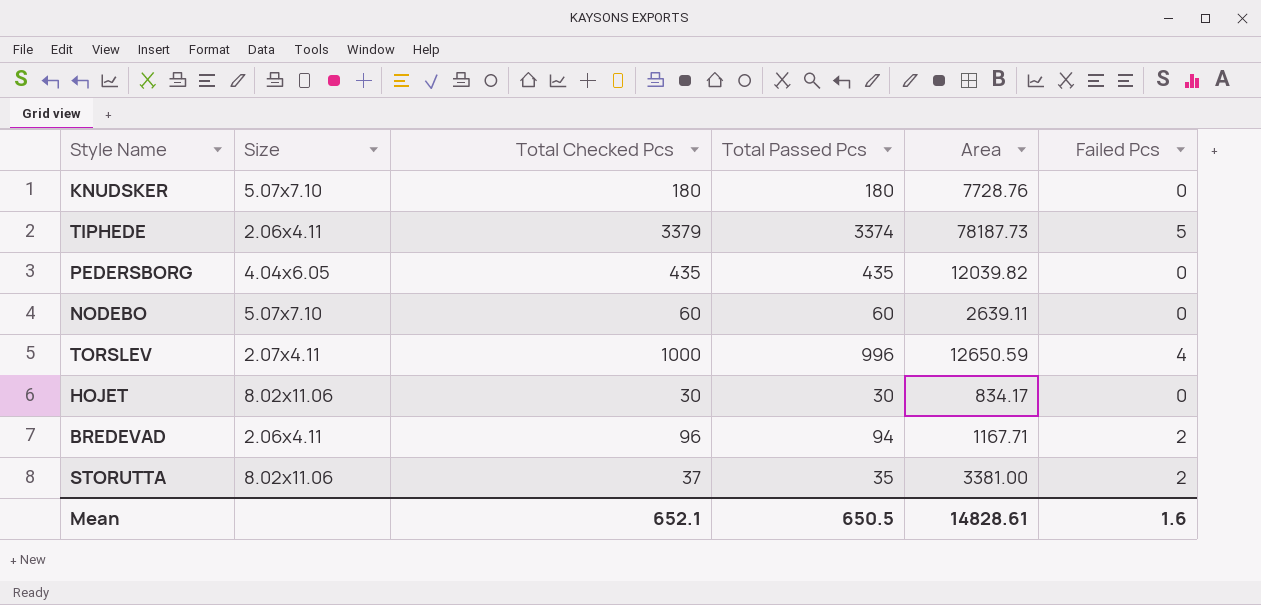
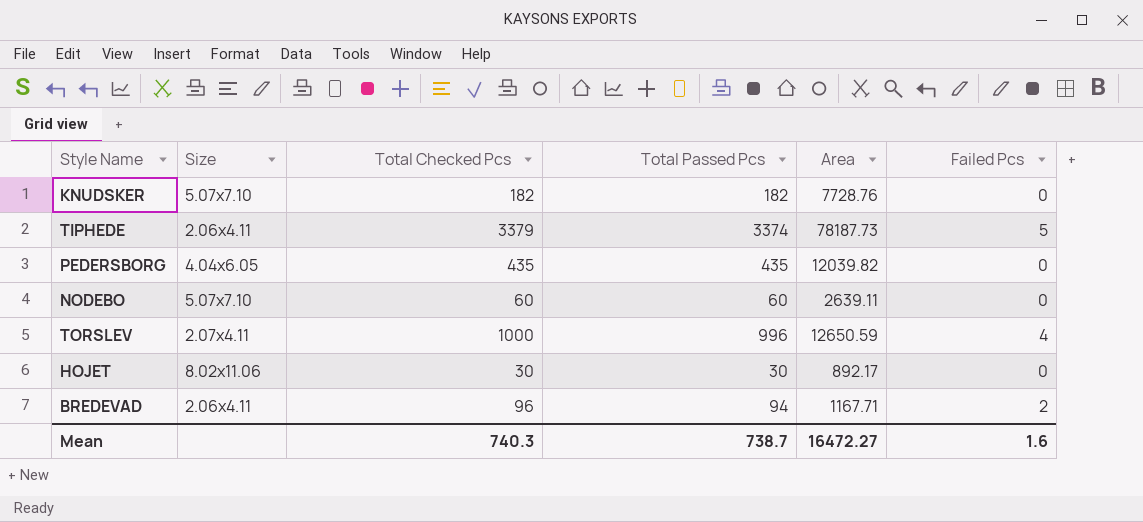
row STORUTTA: 8.02x11.06 | 37 | 35 | 3381.00 | 2 -> none
KNUDSKER | Total Checked Pcs: 180 -> 182
KNUDSKER | Total Passed Pcs: 180 -> 182
HOJET | Area: 834.17 -> 892.17
Mean | Total Checked Pcs: 652.1 -> 740.3
Mean | Total Passed Pcs: 650.5 -> 738.7
Mean | Area: 14828.61 -> 16472.27

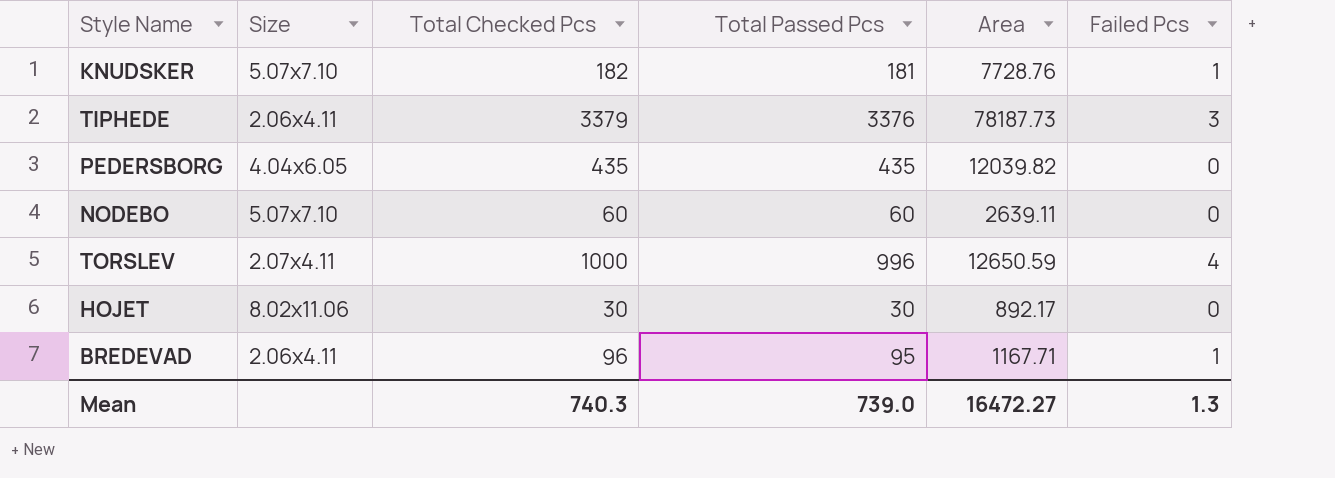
KNUDSKER | Total Passed Pcs: 182 -> 181
KNUDSKER | Failed Pcs: 0 -> 1
TIPHEDE | Total Passed Pcs: 3374 -> 3376
TIPHEDE | Failed Pcs: 5 -> 3
BREDEVAD | Total Passed Pcs: 94 -> 95
BREDEVAD | Failed Pcs: 2 -> 1
Mean | Total Passed Pcs: 738.7 -> 739.0
Mean | Failed Pcs: 1.6 -> 1.3

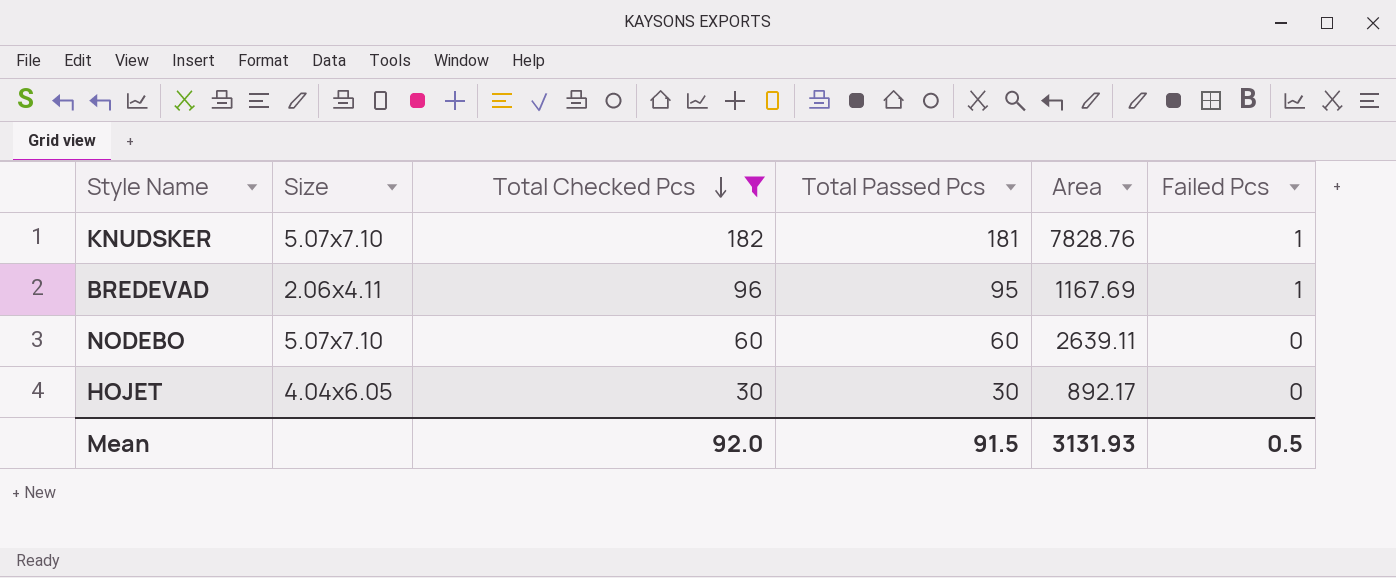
filter: none -> Total Checked Pcs <= 182
row order: none -> Total Checked Pcs descending
KNUDSKER | Area: 7728.76 -> 7828.76
BREDEVAD | Area: 1167.71 -> 1167.69
HOJET | Size: 8.02x11.06 -> 4.04x6.05
Mean | Total Checked Pcs: 740.3 -> 92.0
Mean | Total Passed Pcs: 739.0 -> 91.5
Mean | Area: 16472.27 -> 3131.93
Mean | Failed Pcs: 1.3 -> 0.5

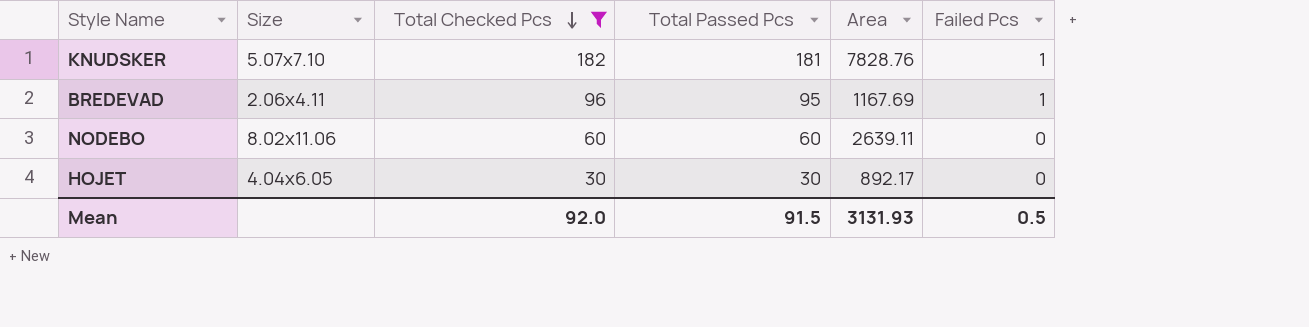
NODEBO | Size: 5.07x7.10 -> 8.02x11.06

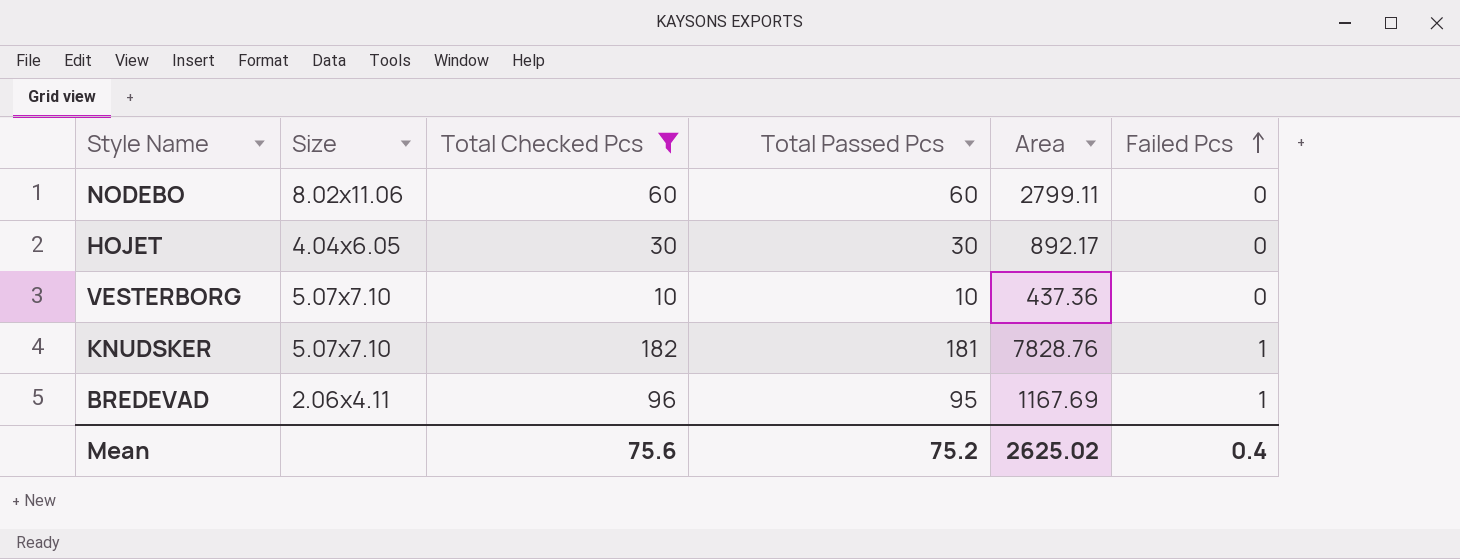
row order: Total Checked Pcs descending -> Failed Pcs ascending
NODEBO | Area: 2639.11 -> 2799.11
row VESTERBORG: none -> 5.07x7.10 | 10 | 10 | 437.36 | 0
Mean | Total Checked Pcs: 92.0 -> 75.6
Mean | Total Passed Pcs: 91.5 -> 75.2
Mean | Area: 3131.93 -> 2625.02
Mean | Failed Pcs: 0.5 -> 0.4

